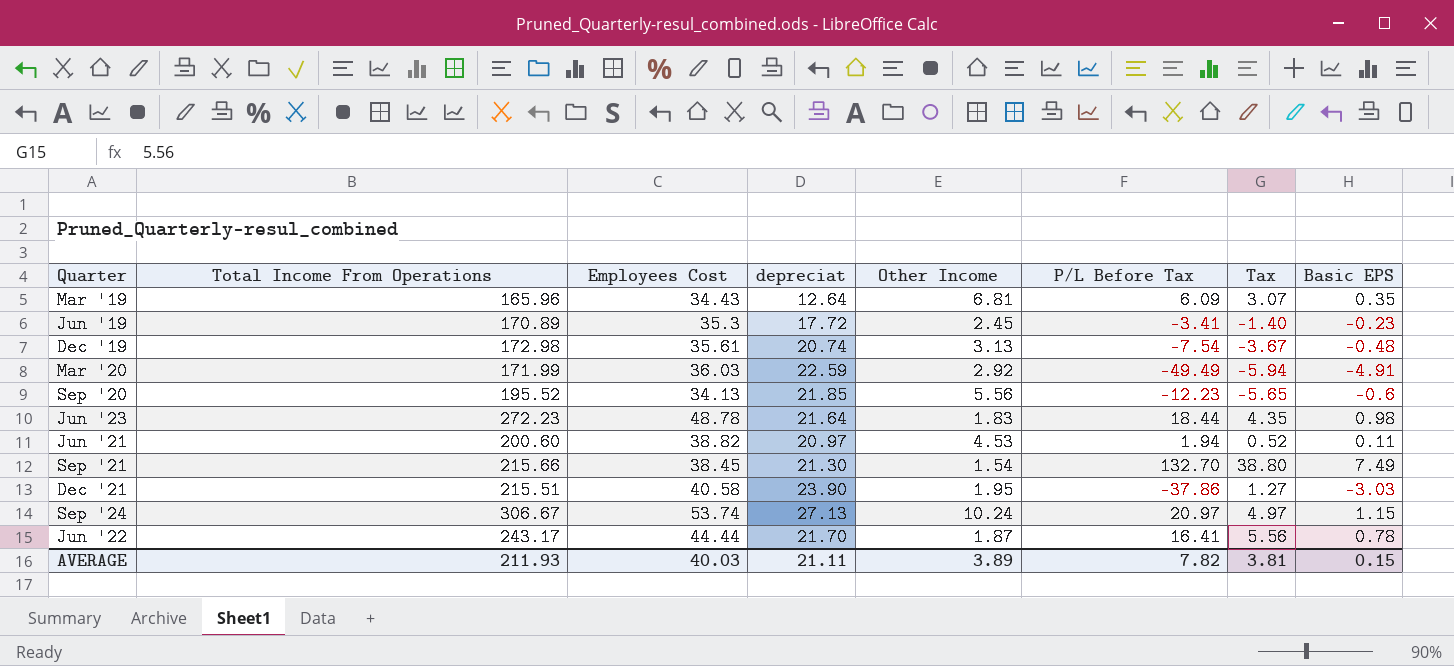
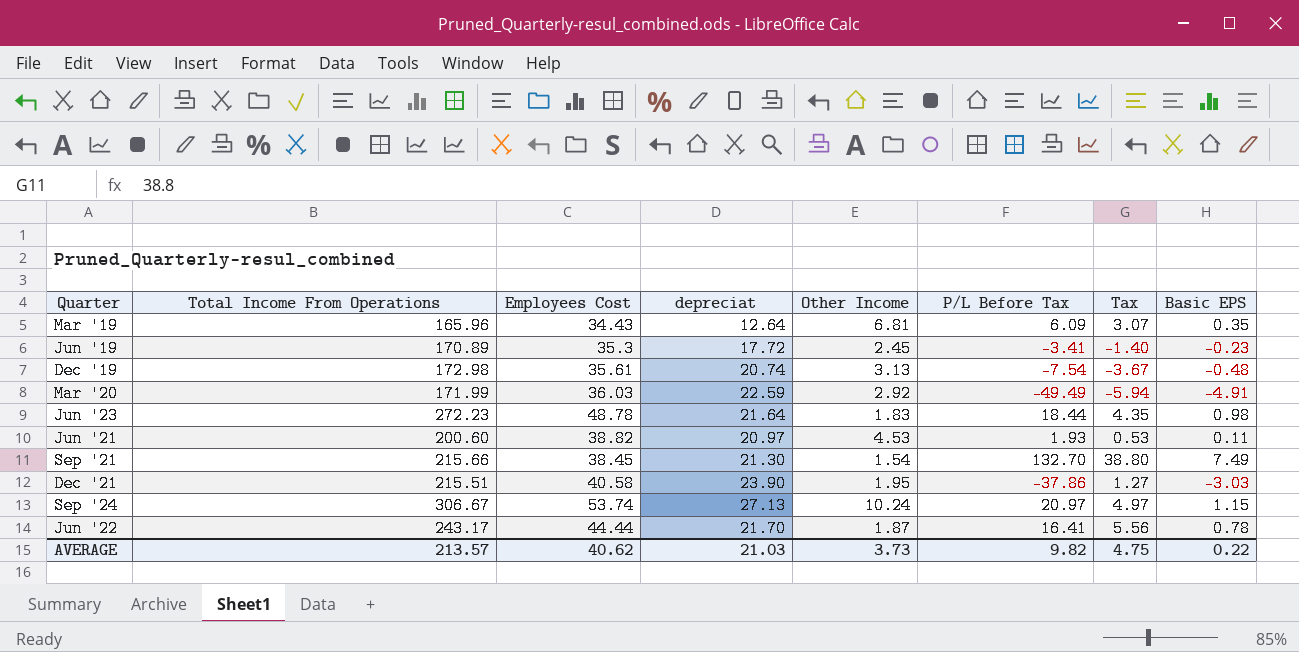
row Sep '20: 195.52 | 34.13 | 21.85 | 5.56 | -12.23 | -5.65 | -0.6 -> none
Jun '21 | P/L Before Tax: 1.94 -> 1.93
Jun '21 | Tax: 0.52 -> 0.53
AVERAGE | Total Income From Operations: 211.93 -> 213.57
AVERAGE | Employees Cost: 40.03 -> 40.62
AVERAGE | depreciat: 21.11 -> 21.03
AVERAGE | Other Income: 3.89 -> 3.73
AVERAGE | P/L Before Tax: 7.82 -> 9.82
AVERAGE | Tax: 3.81 -> 4.75
AVERAGE | Basic EPS: 0.15 -> 0.22

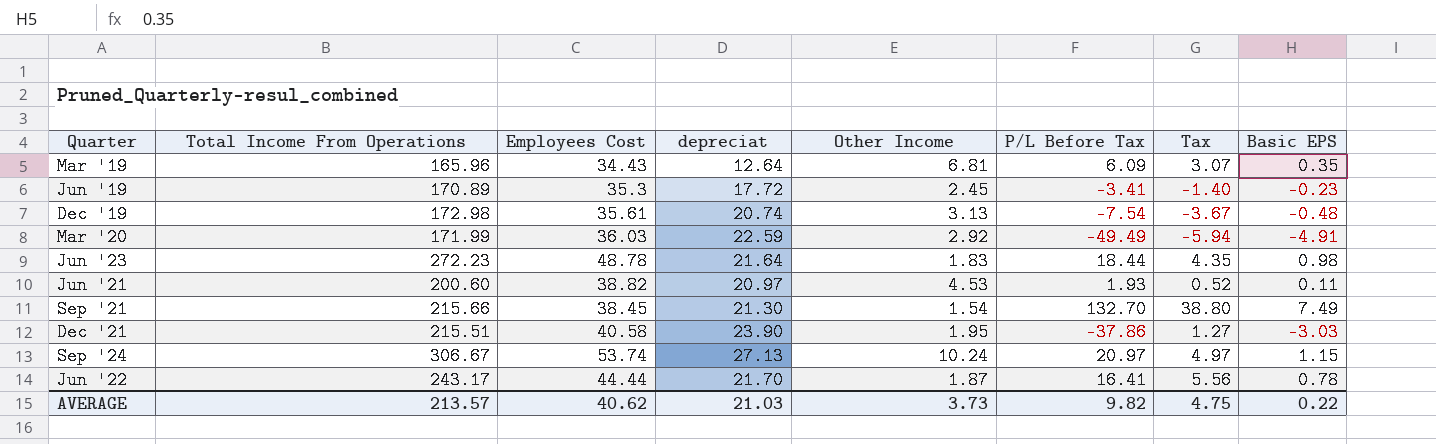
Jun '21 | Tax: 0.53 -> 0.52

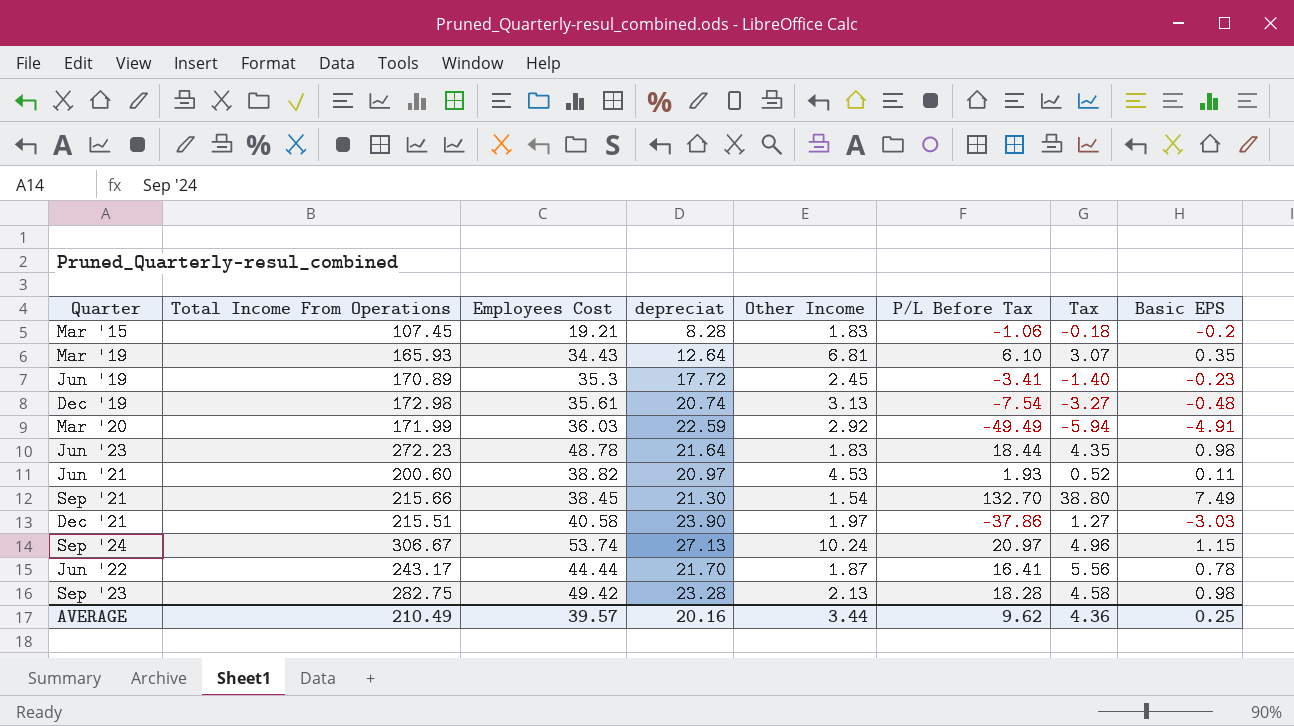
row Mar '15: none -> 107.45 | 19.21 | 8.28 | 1.83 | -1.06 | -0.18 | -0.2
Mar '19 | Total Income From Operations: 165.96 -> 165.93
Mar '19 | P/L Before Tax: 6.09 -> 6.10
Dec '19 | Tax: -3.67 -> -3.27
Dec '21 | Other Income: 1.95 -> 1.97
Sep '24 | Tax: 4.97 -> 4.96
row Sep '23: none -> 282.75 | 49.42 | 23.28 | 2.13 | 18.28 | 4.58 | 0.98
AVERAGE | Total Income From Operations: 213.57 -> 210.49
AVERAGE | Employees Cost: 40.62 -> 39.57
AVERAGE | depreciat: 21.03 -> 20.16
AVERAGE | Other Income: 3.73 -> 3.44
AVERAGE | P/L Before Tax: 9.82 -> 9.62
AVERAGE | Tax: 4.75 -> 4.36
AVERAGE | Basic EPS: 0.22 -> 0.25

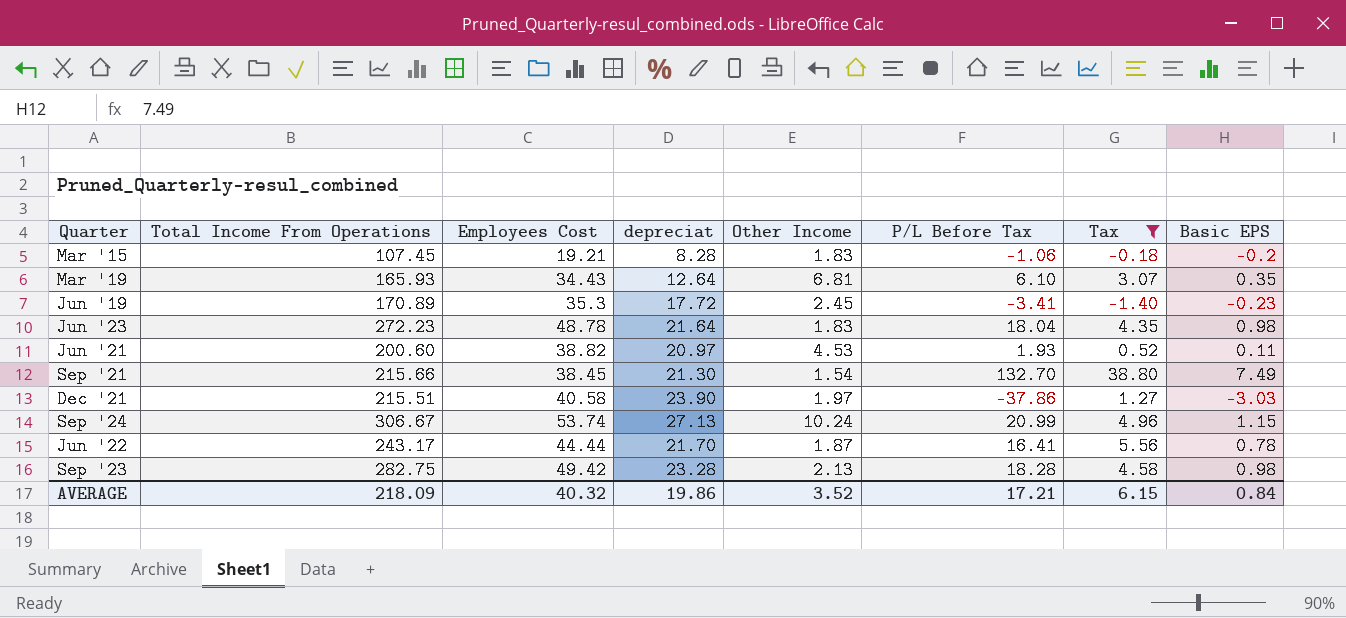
filter: none -> Tax >= -1.40
Jun '23 | P/L Before Tax: 18.44 -> 18.04
Sep '24 | P/L Before Tax: 20.97 -> 20.99
AVERAGE | Total Income From Operations: 210.49 -> 218.09
AVERAGE | Employees Cost: 39.57 -> 40.32
AVERAGE | depreciat: 20.16 -> 19.86
AVERAGE | Other Income: 3.44 -> 3.52
AVERAGE | P/L Before Tax: 9.62 -> 17.21
AVERAGE | Tax: 4.36 -> 6.15
AVERAGE | Basic EPS: 0.25 -> 0.84

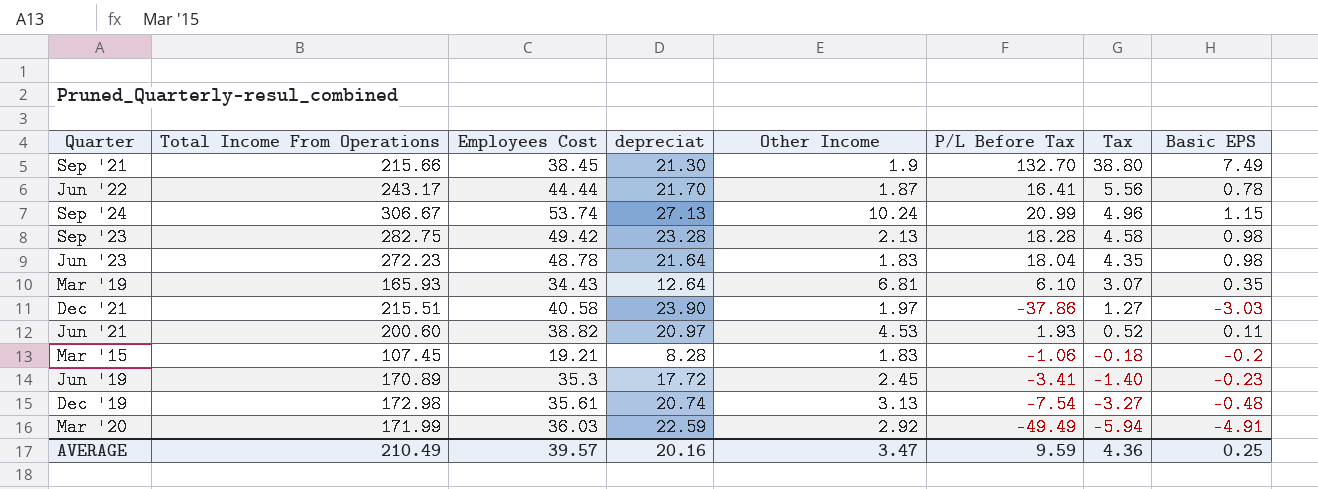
filter: Tax >= -1.40 -> none
row order: none -> Tax descending
Sep '21 | Other Income: 1.54 -> 1.9
AVERAGE | Total Income From Operations: 218.09 -> 210.49
AVERAGE | Employees Cost: 40.32 -> 39.57
AVERAGE | depreciat: 19.86 -> 20.16
AVERAGE | Other Income: 3.52 -> 3.47
AVERAGE | P/L Before Tax: 17.21 -> 9.59
AVERAGE | Tax: 6.15 -> 4.36
AVERAGE | Basic EPS: 0.84 -> 0.25

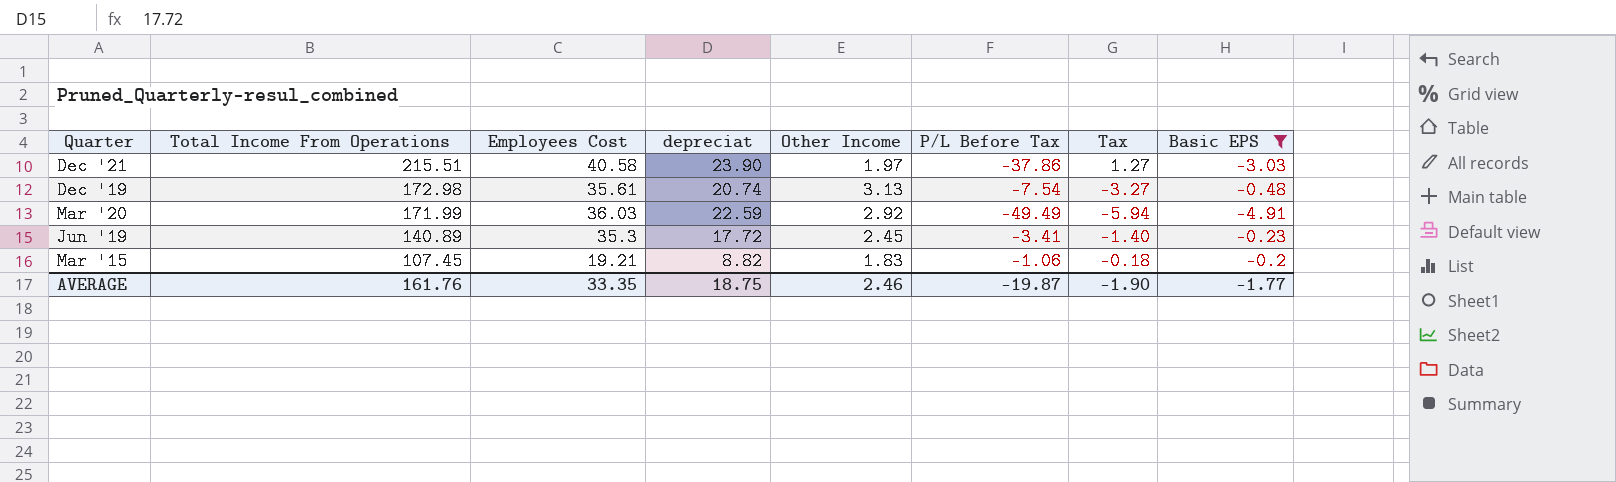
filter: none -> Basic EPS <= -0.2
row order: Tax descending -> Total Income From Operations descending
Jun '19 | Total Income From Operations: 170.89 -> 140.89
Mar '15 | depreciat: 8.28 -> 8.82
AVERAGE | Total Income From Operations: 210.49 -> 161.76
AVERAGE | Employees Cost: 39.57 -> 33.35
AVERAGE | depreciat: 20.16 -> 18.75
AVERAGE | Other Income: 3.47 -> 2.46
AVERAGE | P/L Before Tax: 9.59 -> -19.87
AVERAGE | Tax: 4.36 -> -1.90
AVERAGE | Basic EPS: 0.25 -> -1.77

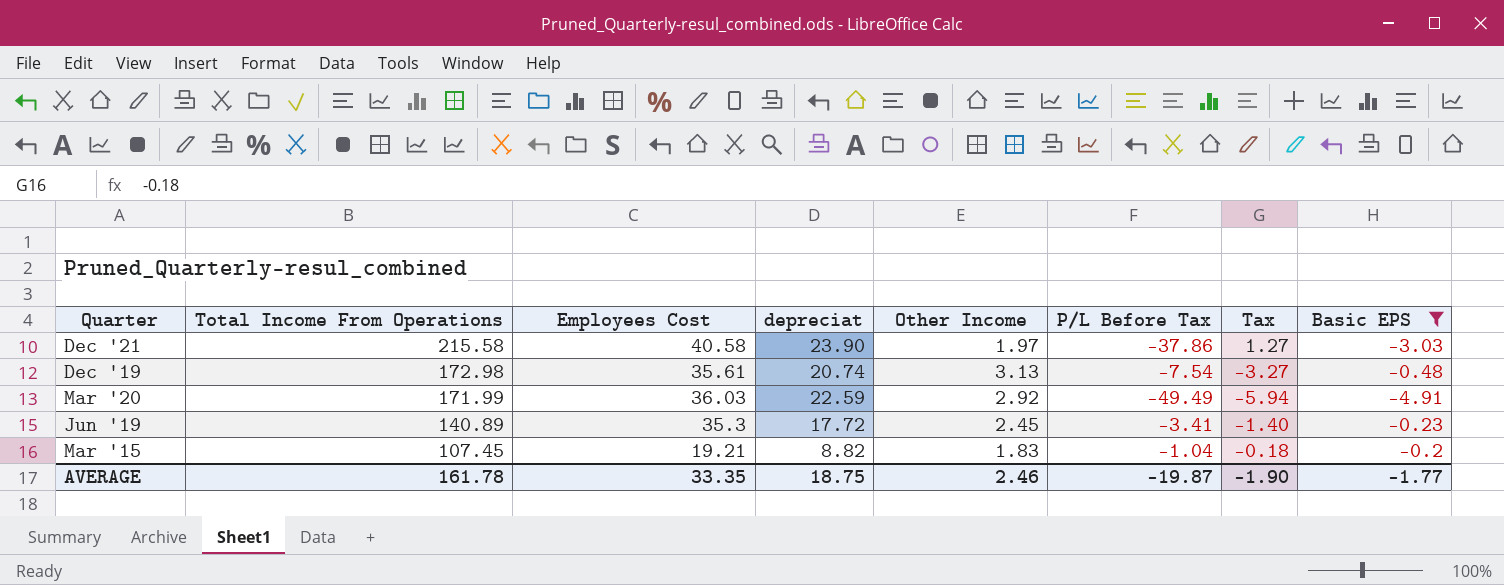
Dec '21 | Total Income From Operations: 215.51 -> 215.58
Mar '15 | P/L Before Tax: -1.06 -> -1.04
AVERAGE | Total Income From Operations: 161.76 -> 161.78

